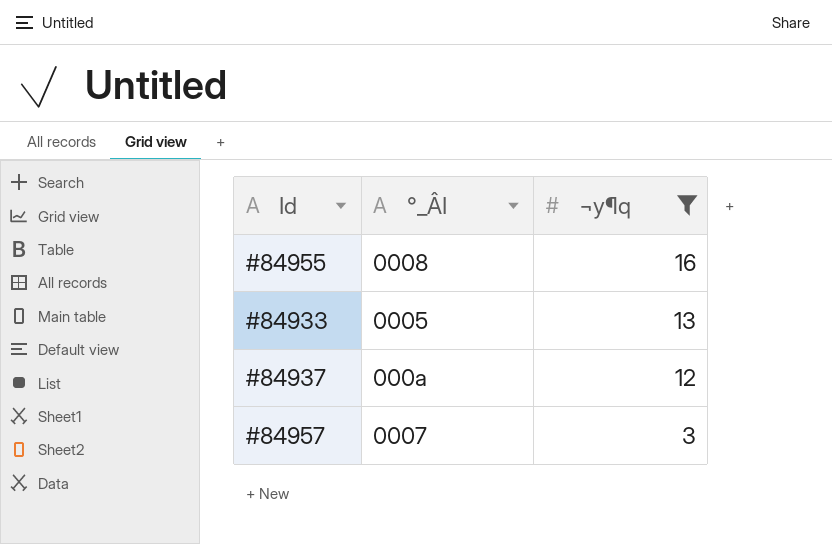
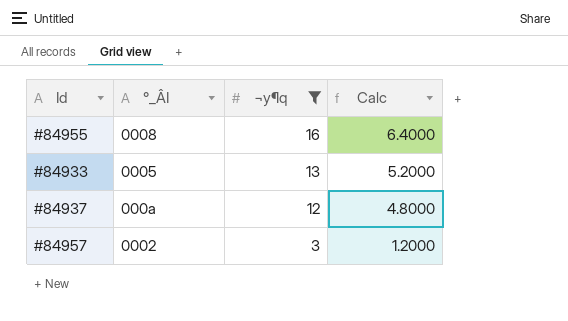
column Calc | formula: none -> [¬y¶q] * 0.4
#84957 | °_ÂI: 0007 -> 0002

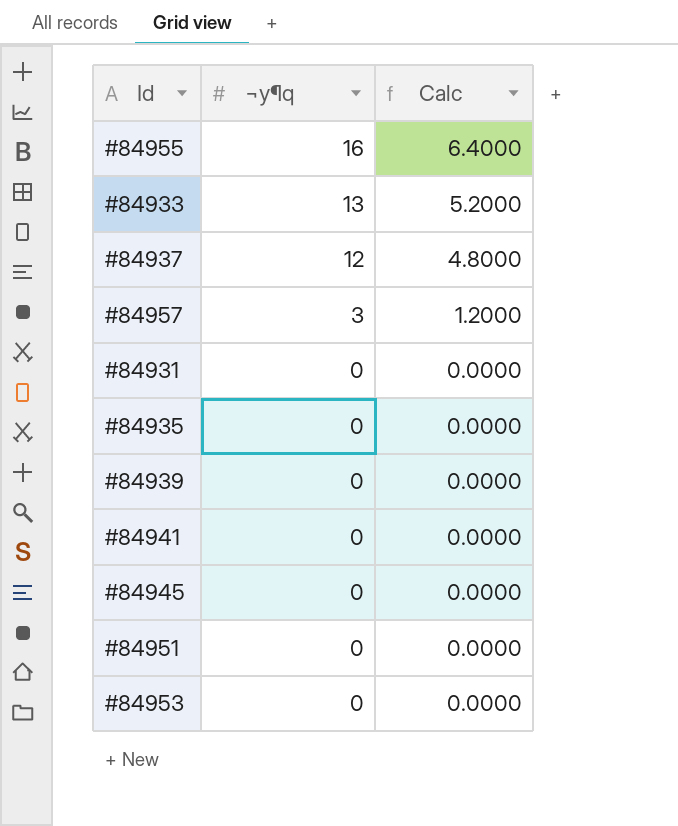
filter: ¬y¶q != 0 -> none
column °_ÂI | position: 2 -> none

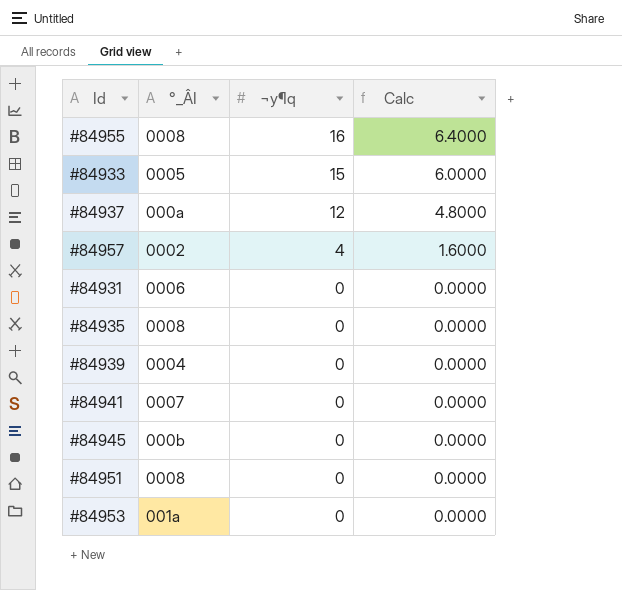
column °_ÂI | position: none -> 2
#84933 | ¬y¶q: 13 -> 15
#84933 | Calc: 5.2000 -> 6.0000
#84957 | ¬y¶q: 3 -> 4
#84957 | Calc: 1.2000 -> 1.6000

